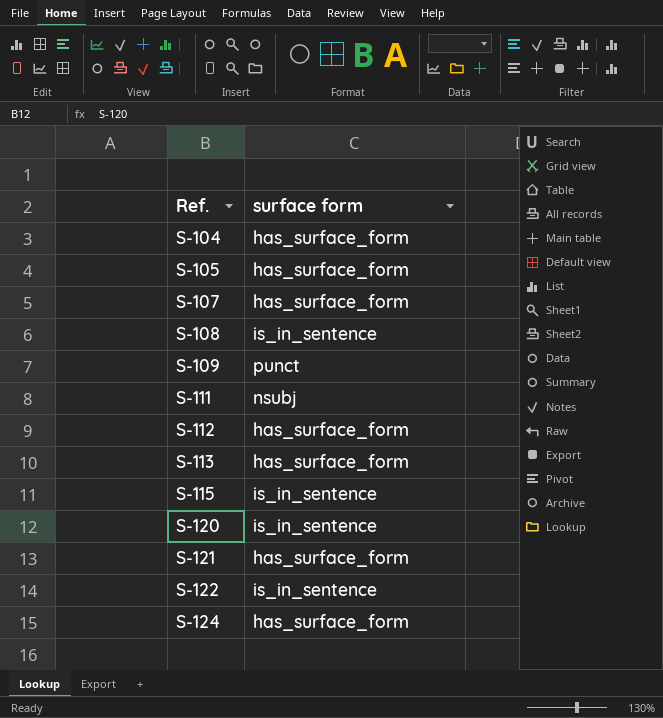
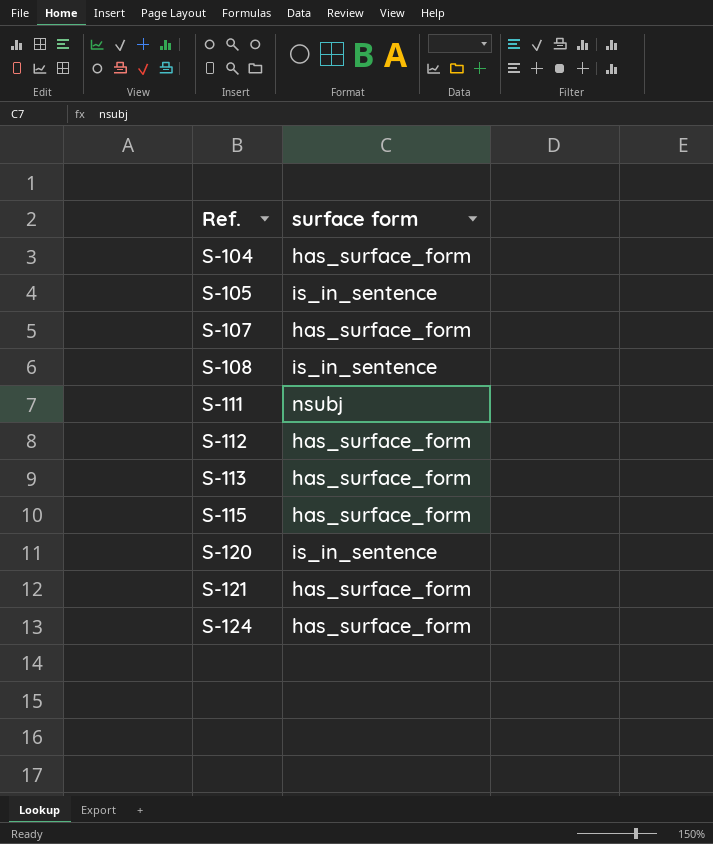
row S-109: punct -> none
row S-122: is_in_sentence -> none
S-105 | surface form: has_surface_form -> is_in_sentence
S-115 | surface form: is_in_sentence -> has_surface_form

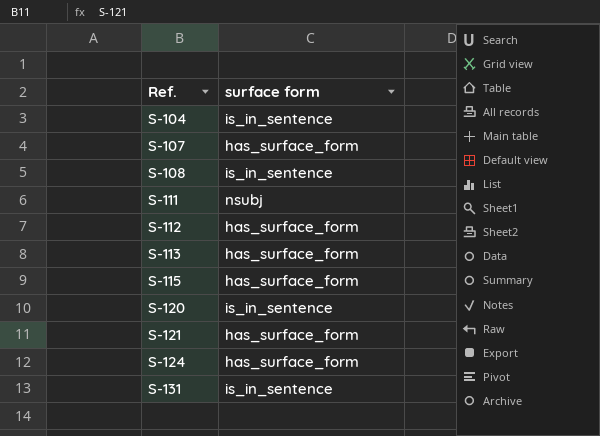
row S-105: is_in_sentence -> none
S-104 | surface form: has_surface_form -> is_in_sentence
row S-131: none -> is_in_sentence

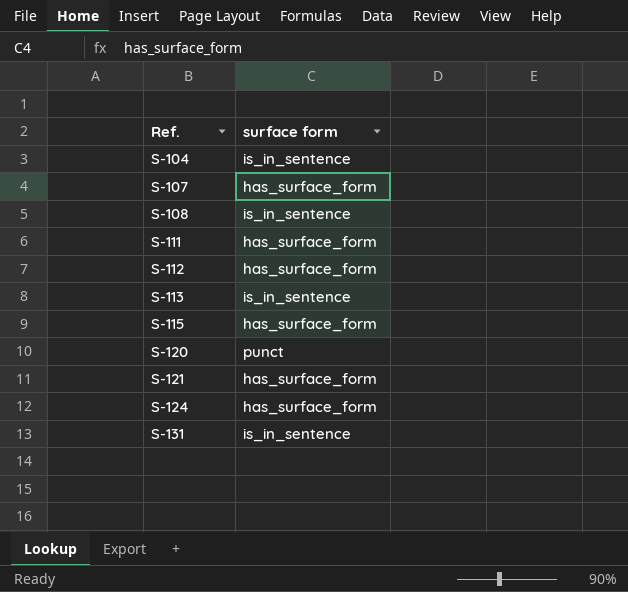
S-111 | surface form: nsubj -> has_surface_form
S-113 | surface form: has_surface_form -> is_in_sentence
S-120 | surface form: is_in_sentence -> punct

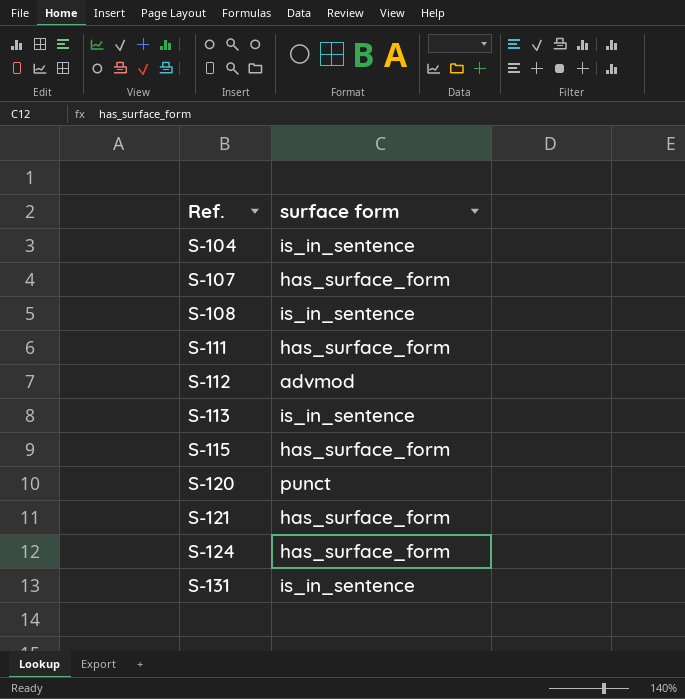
S-112 | surface form: has_surface_form -> advmod

